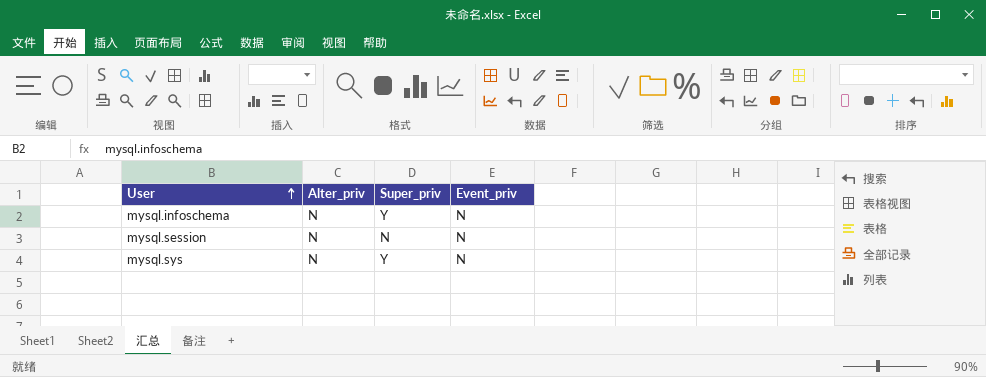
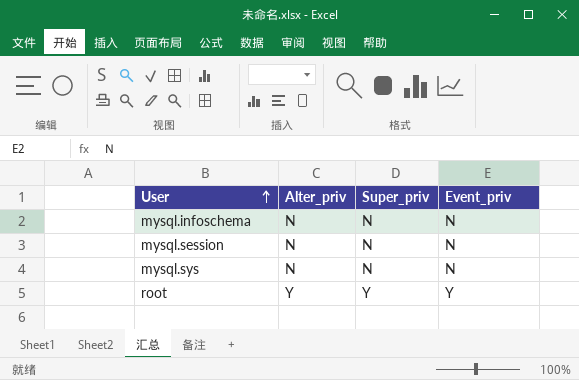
mysql.infoschema | Super_priv: Y -> N
mysql.sys | Super_priv: Y -> N
row root: none -> Y | Y | Y

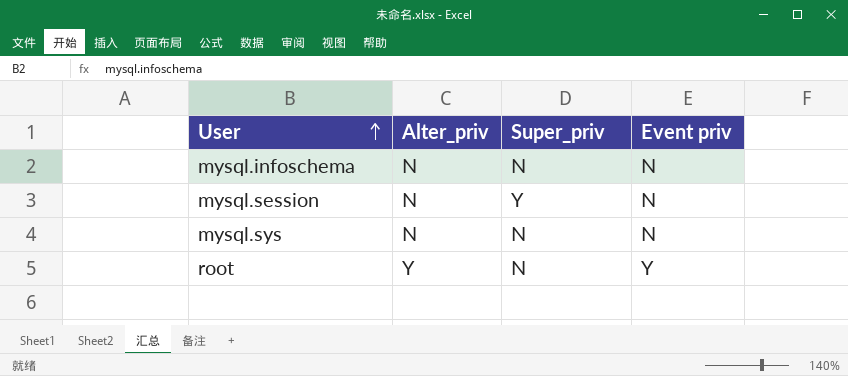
column name: Event_priv -> Event priv
mysql.session | Super_priv: N -> Y
root | Super_priv: Y -> N

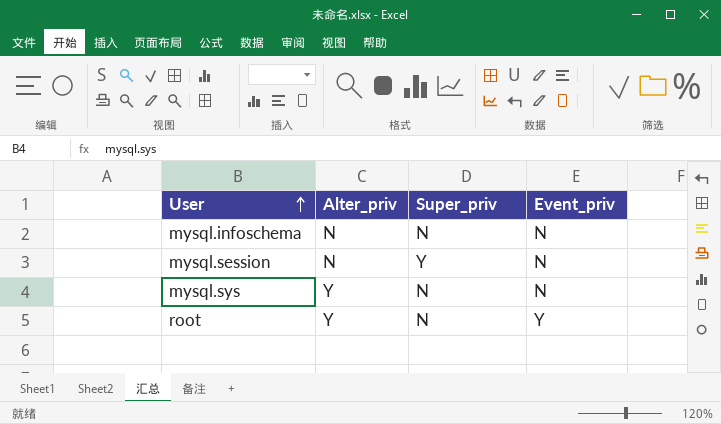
column name: Event priv -> Event_priv
mysql.sys | Alter_priv: N -> Y

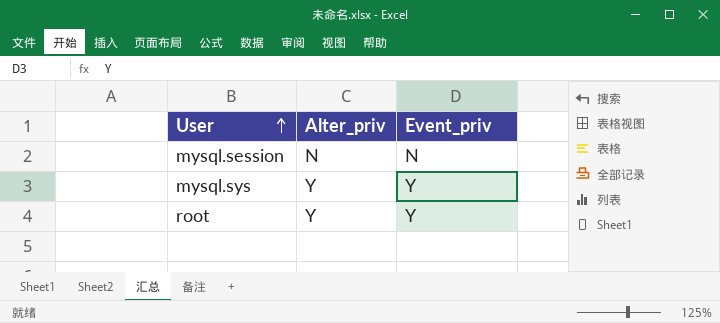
column Super_priv | position: 3 -> none
row mysql.infoschema: N | N | N -> none
mysql.sys | Event_priv: N -> Y

